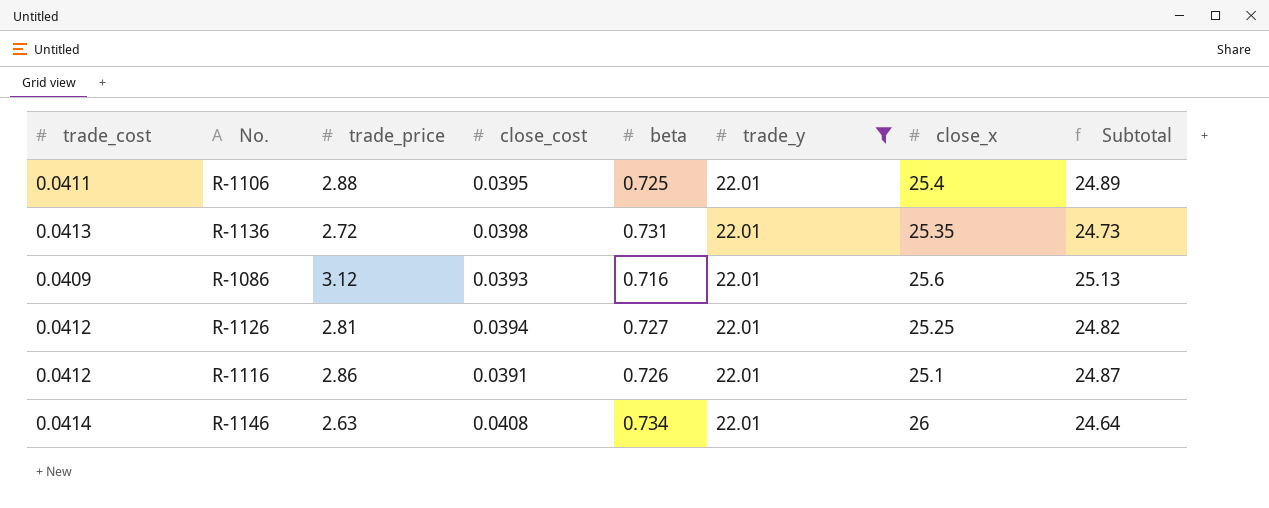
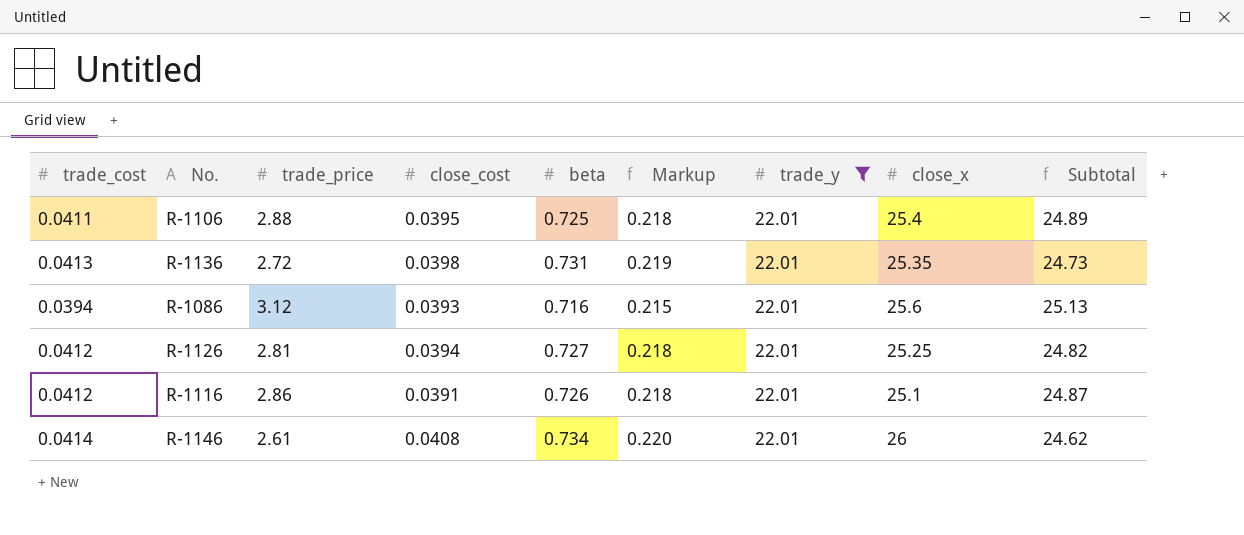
column Markup | formula: none -> [beta] * 0.3
R-1086 | trade_cost: 0.0409 -> 0.0394
R-1146 | trade_price: 2.63 -> 2.61
R-1146 | Subtotal: 24.64 -> 24.62

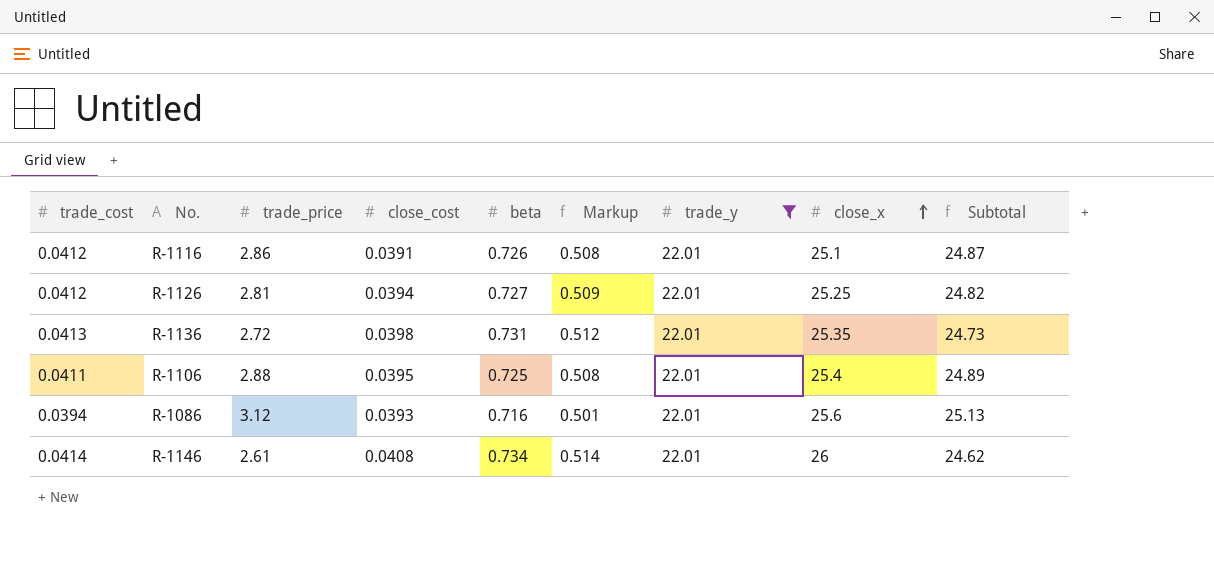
row order: none -> close_x ascending
column Markup | formula: [beta] * 0.3 -> [beta] * 0.7

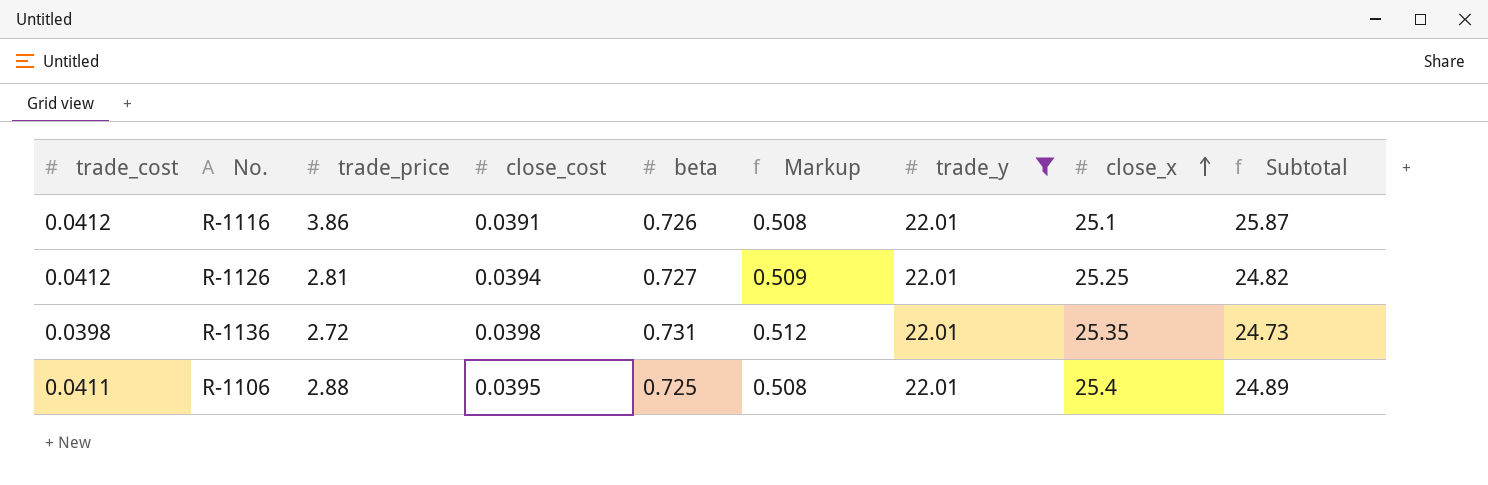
row R-1086: 0.0394 | 3.12 | 0.0393 | 0.716 | 0.501 | 22.01 | 25.6 | 25.13 -> none
row R-1146: 0.0414 | 2.61 | 0.0408 | 0.734 | 0.514 | 22.01 | 26 | 24.62 -> none
R-1116 | trade_price: 2.86 -> 3.86
R-1116 | Subtotal: 24.87 -> 25.87
R-1136 | trade_cost: 0.0413 -> 0.0398

